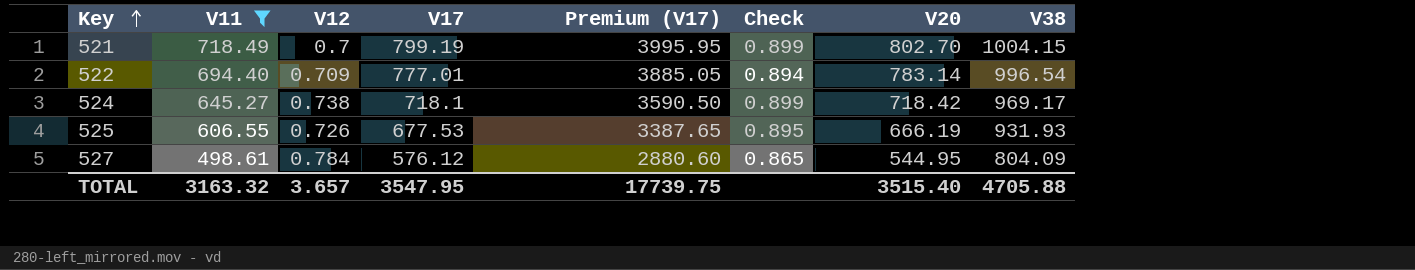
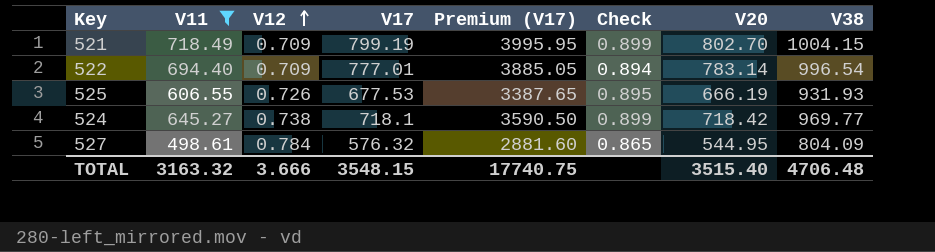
row order: Key ascending -> V12 ascending
521 | V12: 0.7 -> 0.709
524 | V38: 969.17 -> 969.77
527 | V17: 576.12 -> 576.32
527 | Premium (V17): 2880.60 -> 2881.60
TOTAL | V12: 3.657 -> 3.666
TOTAL | V17: 3547.95 -> 3548.15
TOTAL | Premium (V17): 17739.75 -> 17740.75
TOTAL | V38: 4705.88 -> 4706.48

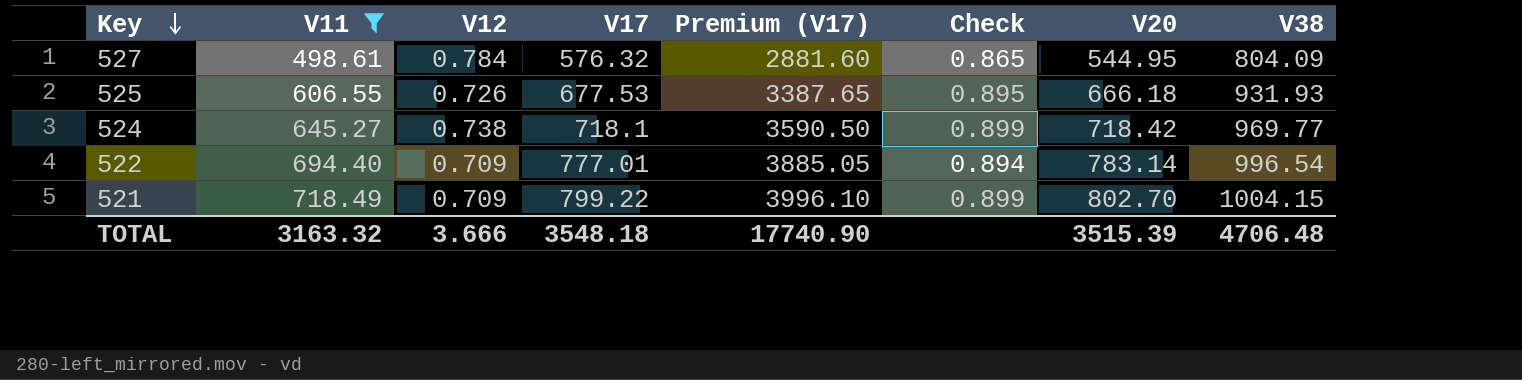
row order: V12 ascending -> Key descending
525 | V20: 666.19 -> 666.18
521 | V17: 799.19 -> 799.22
521 | Premium (V17): 3995.95 -> 3996.10
TOTAL | V17: 3548.15 -> 3548.18
TOTAL | Premium (V17): 17740.75 -> 17740.90
TOTAL | V20: 3515.40 -> 3515.39

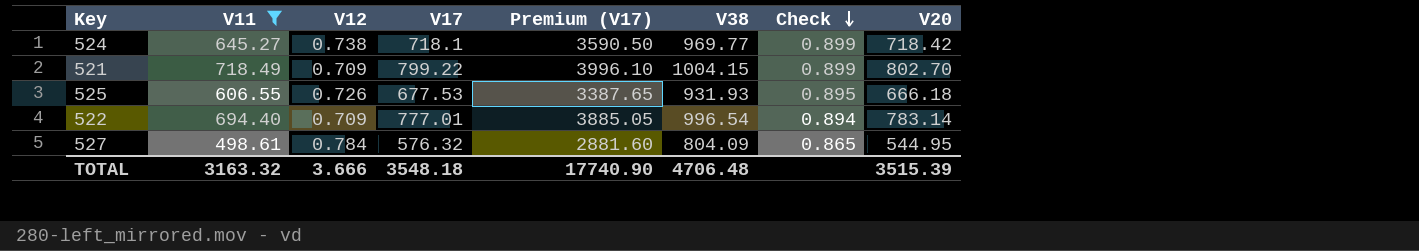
row order: Key descending -> Check descending
column V38 | position: 8 -> 6

